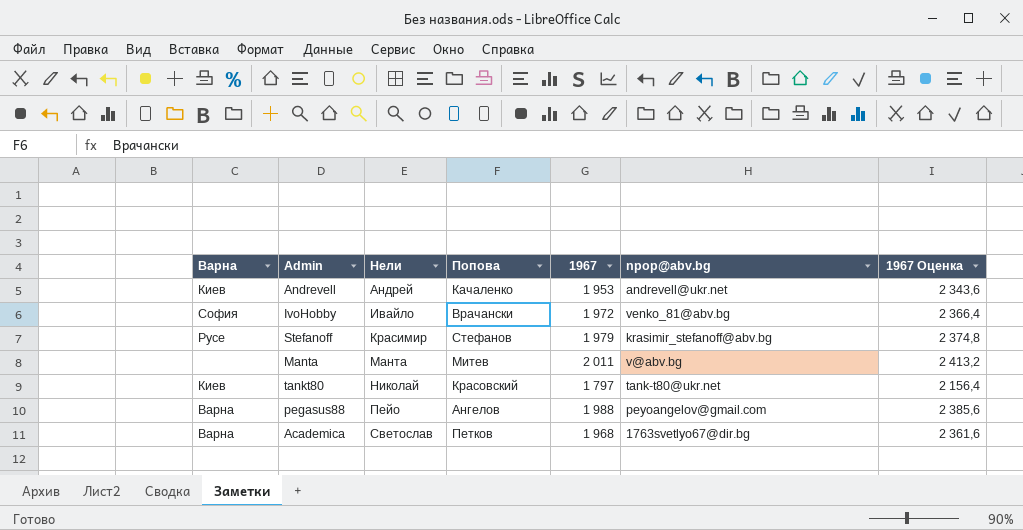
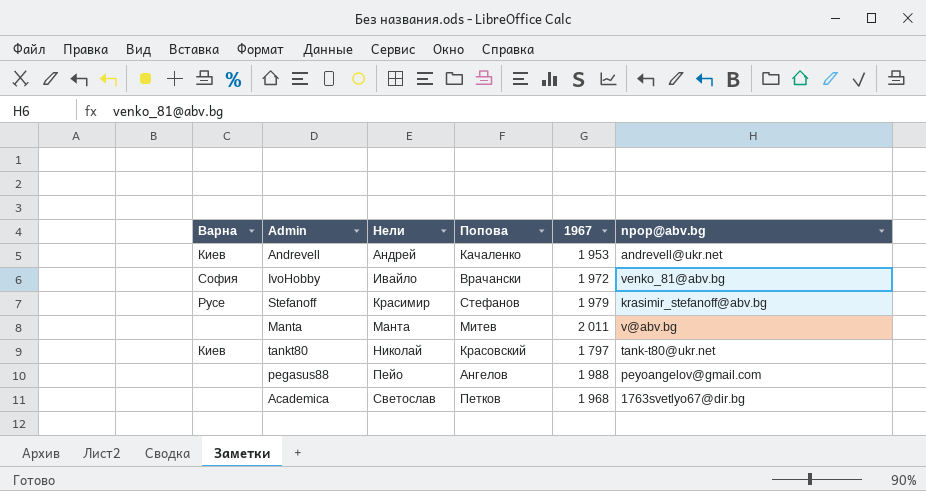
column 1967 Оценка | formula: [1967] * 1,2 -> none
pegasus88 | Варна: Варна -> none
Academica | Варна: Варна -> none

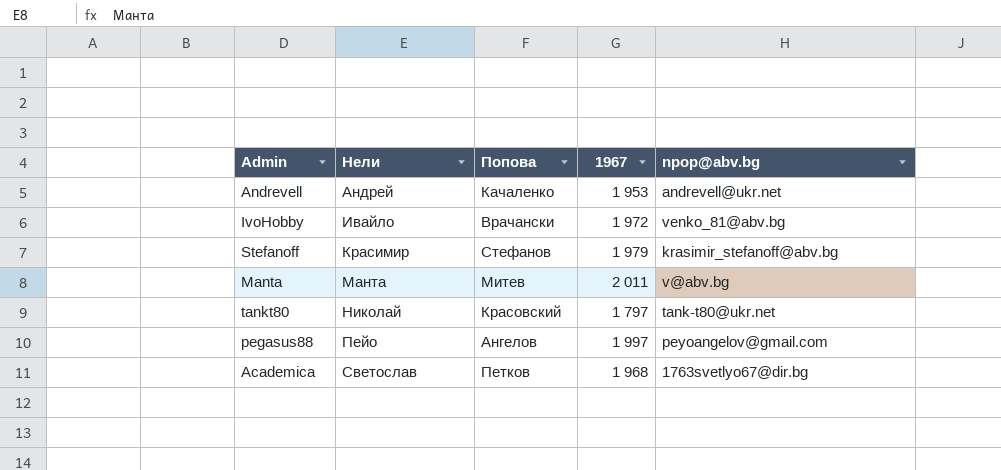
column Варна | position: 1 -> none
pegasus88 | 1967: 1 988 -> 1 997

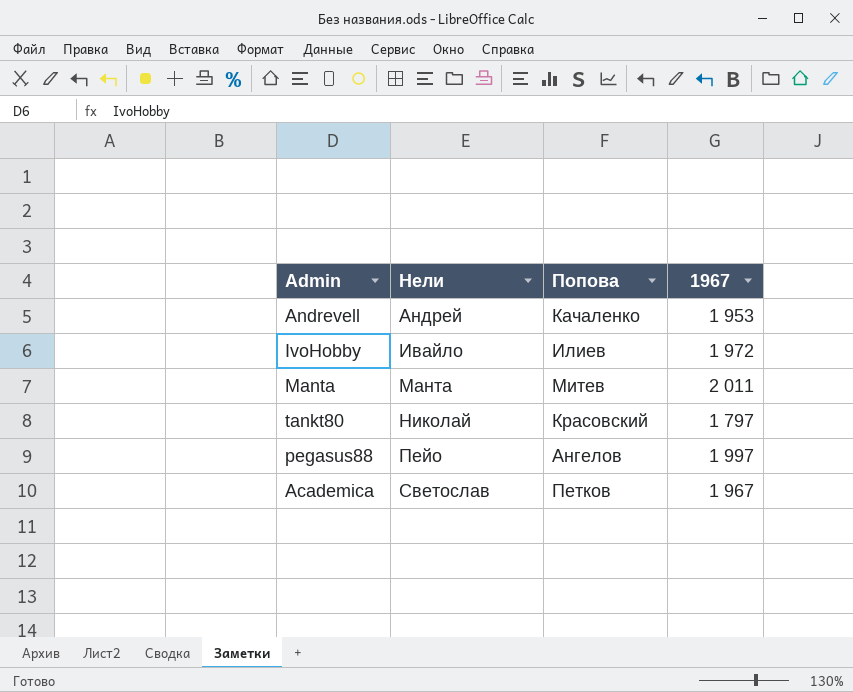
column npop@abv.bg | position: 5 -> none
row Stefanoff: Красимир | Стефанов | 1 979 | krasimir_stefanoff@abv.bg -> none
IvoHobby | Попова: Врачански -> Илиев
Academica | 1967: 1 968 -> 1 967

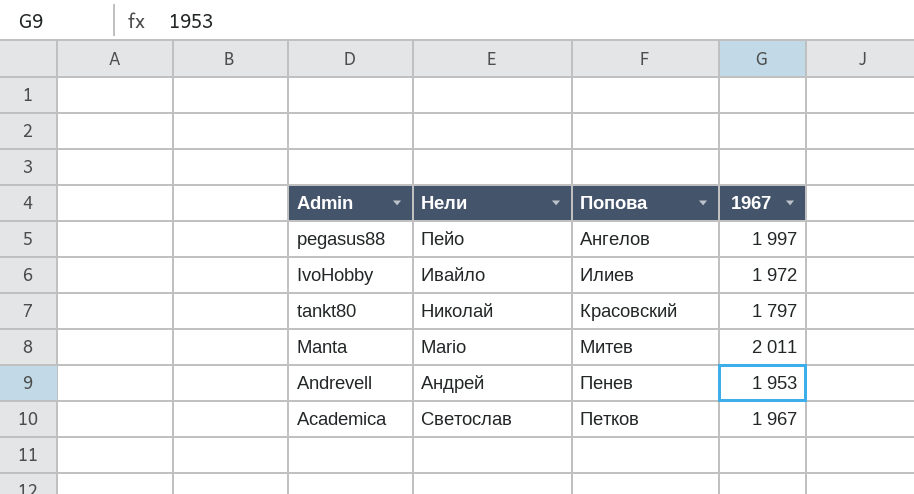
row order: Нели ascending -> Попова ascending
Manta | Нели: Манта -> Mario
Andrevell | Попова: Качаленко -> Пенев

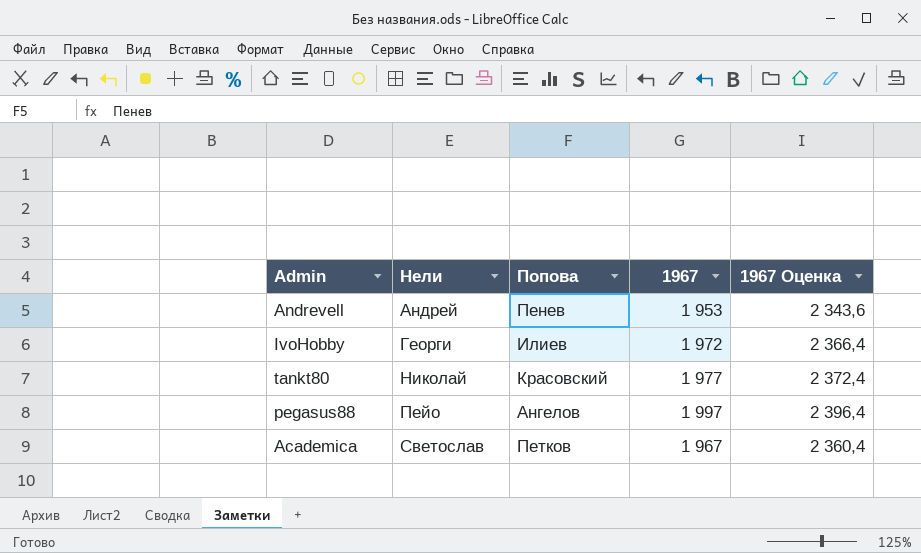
row order: Попова ascending -> Нели ascending
column 1967 Оценка | formula: none -> [1967] * 1,2
row Manta: Mario | Митев | 2 011 -> none
IvoHobby | Нели: Ивайло -> Георги
tankt80 | 1967: 1 797 -> 1 977

